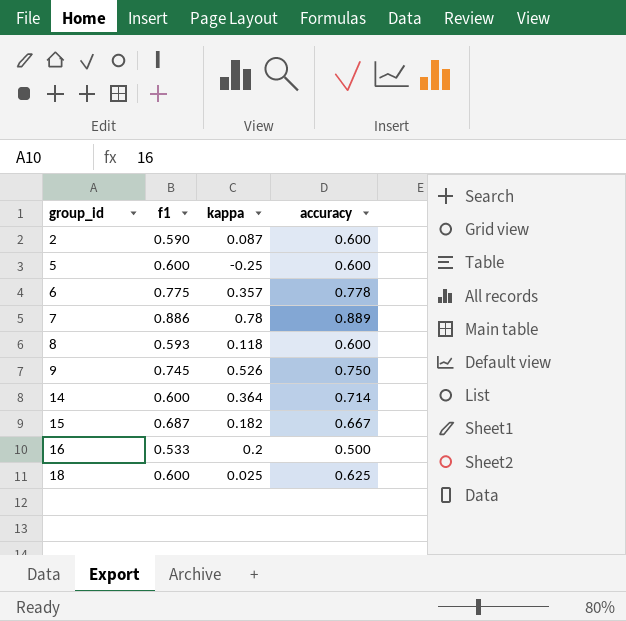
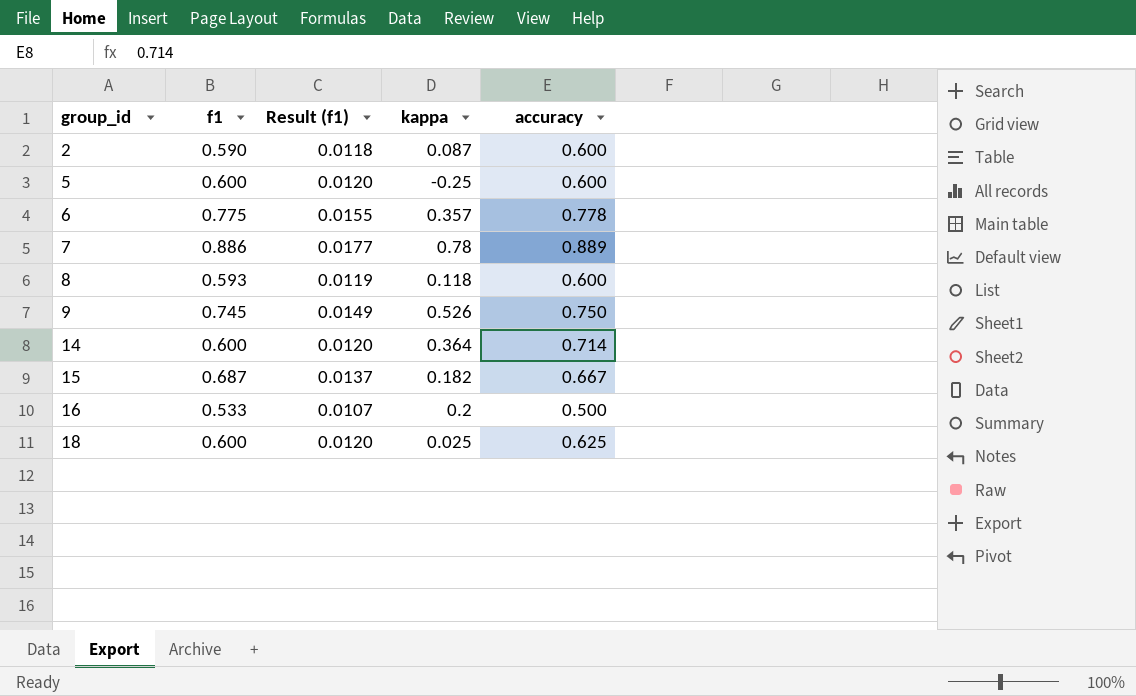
column Result (f1) | formula: none -> [f1] * 0.02

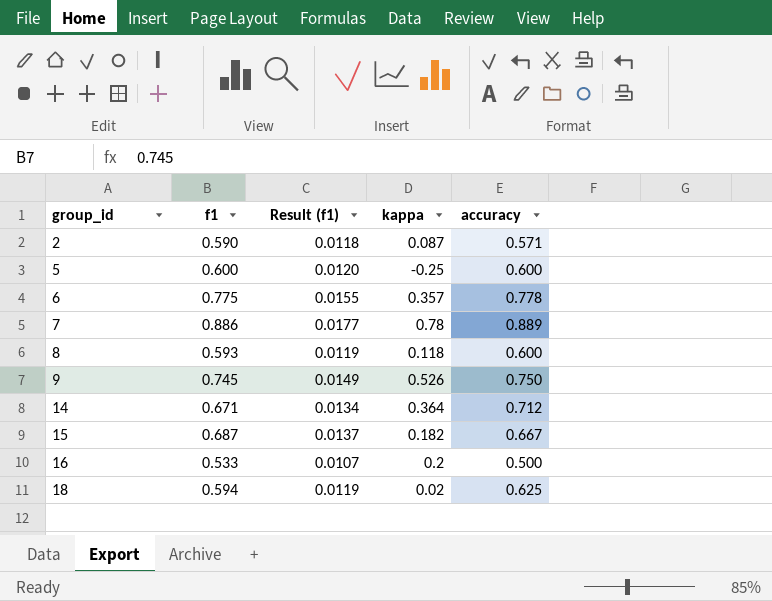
2 | accuracy: 0.600 -> 0.571
14 | f1: 0.600 -> 0.671
14 | Result (f1): 0.0120 -> 0.0134
14 | accuracy: 0.714 -> 0.712
18 | f1: 0.600 -> 0.594
18 | Result (f1): 0.0120 -> 0.0119
18 | kappa: 0.025 -> 0.02

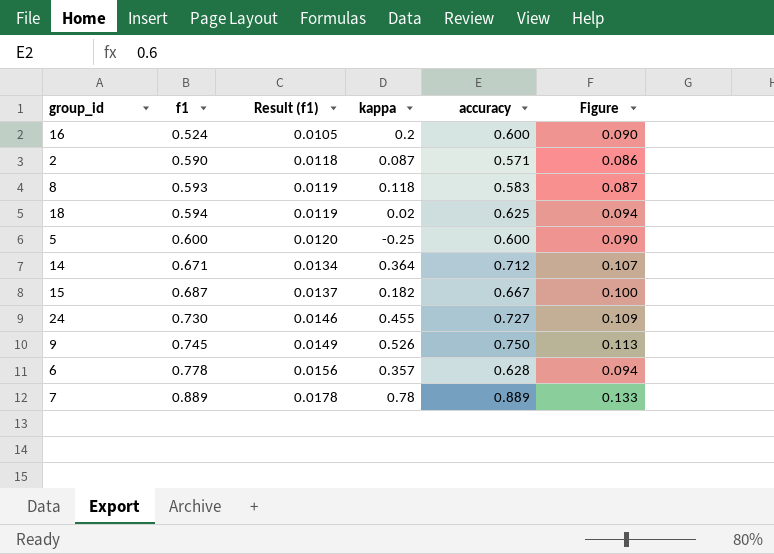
row order: group_id ascending -> f1 ascending
column Figure | formula: none -> [accuracy] * 0.15
16 | f1: 0.533 -> 0.524
16 | Result (f1): 0.0107 -> 0.0105
16 | accuracy: 0.500 -> 0.600
8 | accuracy: 0.600 -> 0.583
row 24: none -> 0.730 | 0.0146 | 0.455 | 0.727 | 0.109
6 | f1: 0.775 -> 0.778
6 | Result (f1): 0.0155 -> 0.0156
6 | accuracy: 0.778 -> 0.628
7 | f1: 0.886 -> 0.889
7 | Result (f1): 0.0177 -> 0.0178

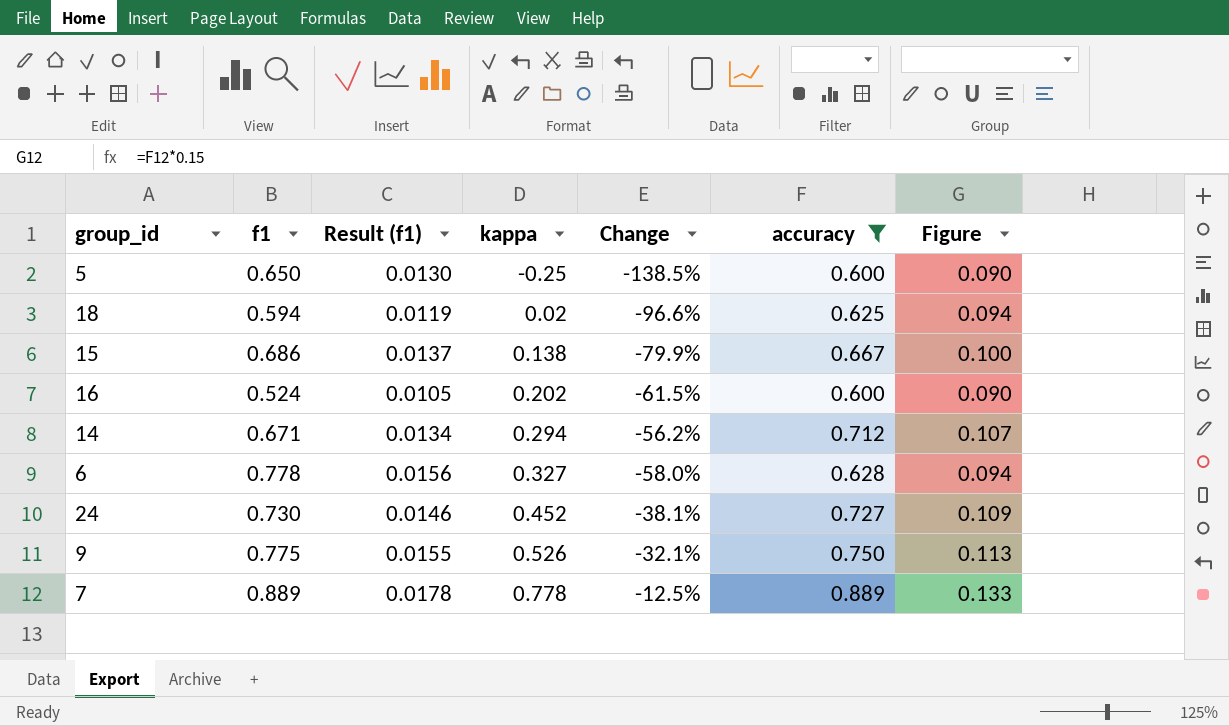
filter: none -> accuracy >= 0.600
row order: f1 ascending -> kappa ascending
column Change | formula: none -> ([kappa] - [f1]) / [f1]
5 | f1: 0.600 -> 0.650
5 | Result (f1): 0.0120 -> 0.0130
15 | f1: 0.687 -> 0.686
15 | kappa: 0.182 -> 0.138
16 | kappa: 0.2 -> 0.202
14 | kappa: 0.364 -> 0.294
6 | kappa: 0.357 -> 0.327
24 | kappa: 0.455 -> 0.452
9 | f1: 0.745 -> 0.775
9 | Result (f1): 0.0149 -> 0.0155
7 | kappa: 0.78 -> 0.778

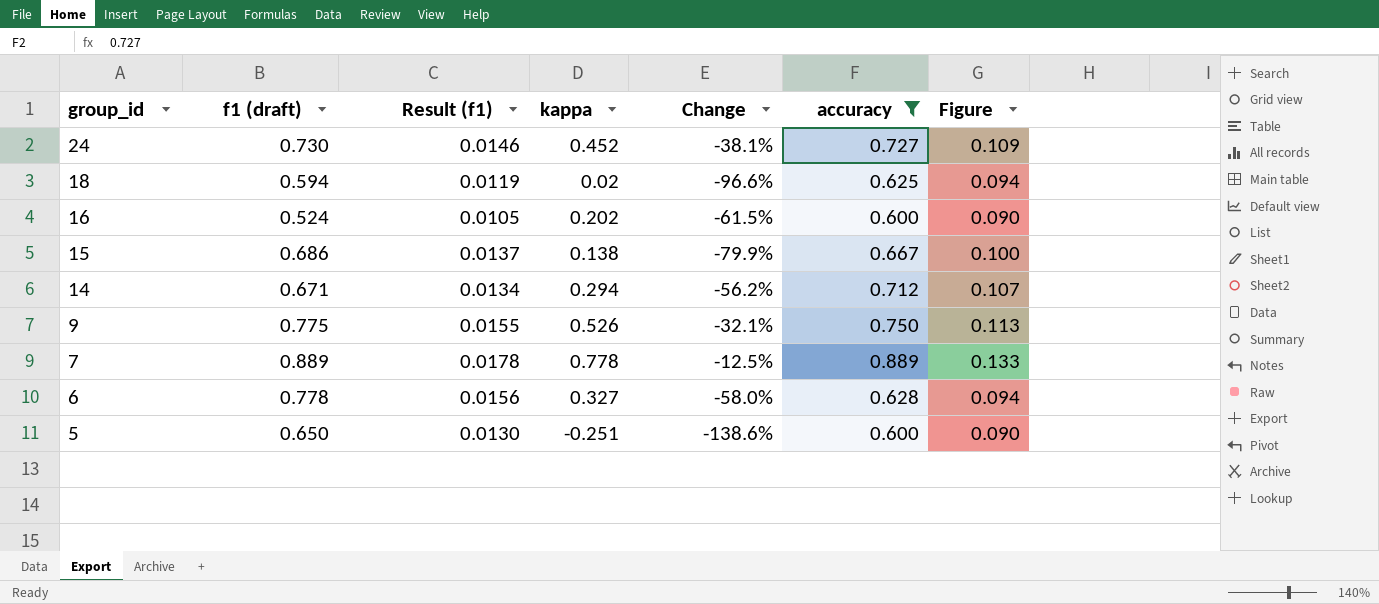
row order: kappa ascending -> group_id descending
column name: f1 -> f1 (draft)
5 | kappa: -0.25 -> -0.251
5 | Change: -138.5% -> -138.6%

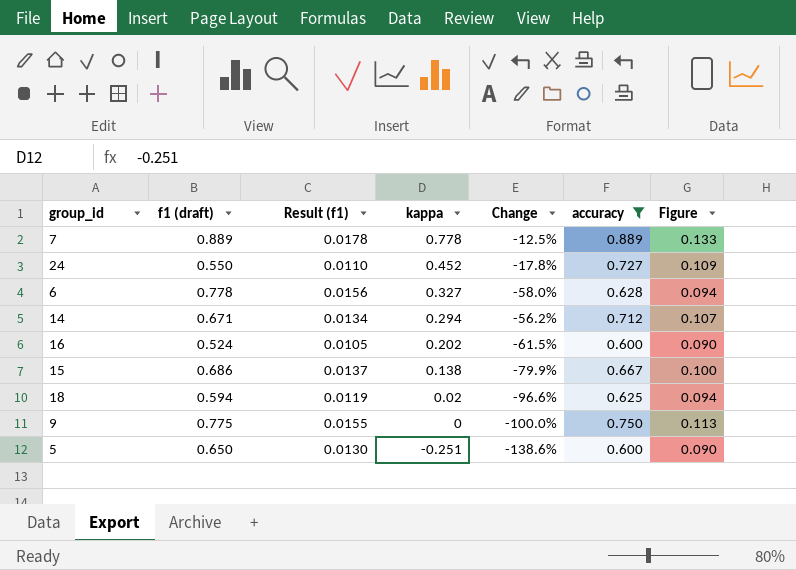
row order: group_id descending -> kappa descending
24 | f1 (draft): 0.730 -> 0.550
24 | Result (f1): 0.0146 -> 0.0110
24 | Change: -38.1% -> -17.8%
9 | kappa: 0.526 -> 0
9 | Change: -32.1% -> -100.0%

